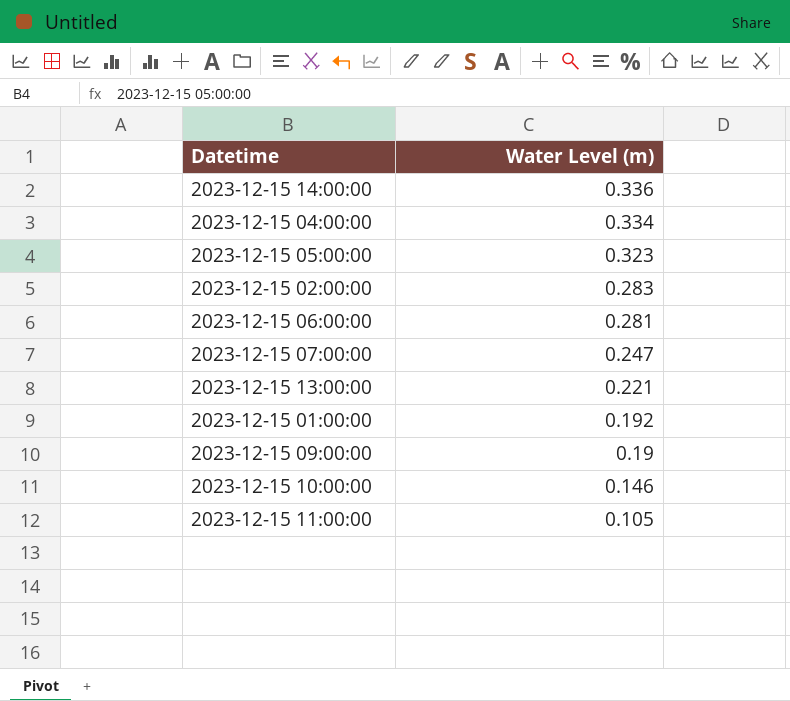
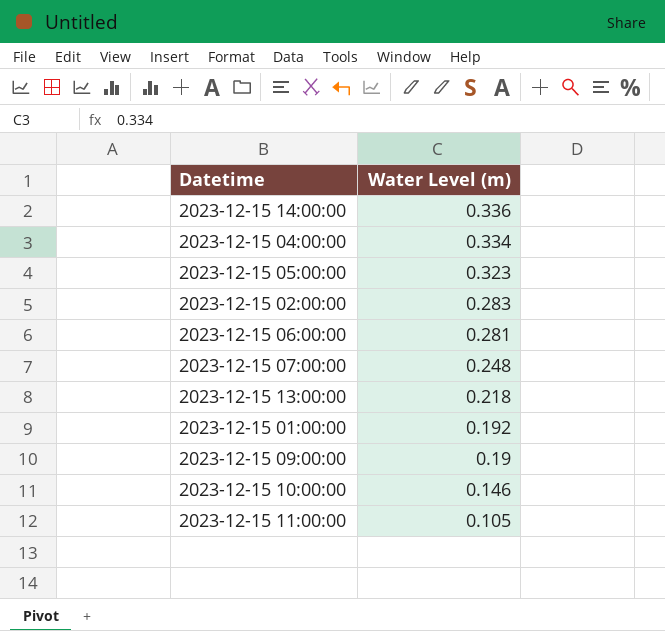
2023-12-15 07:00:00 | Water Level (m): 0.247 -> 0.248
2023-12-15 13:00:00 | Water Level (m): 0.221 -> 0.218

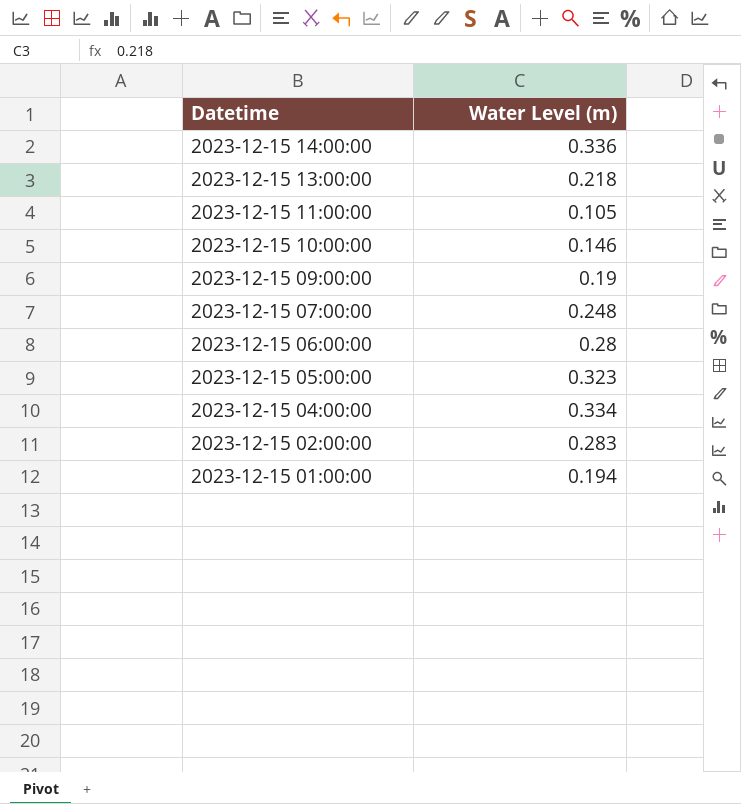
row order: Water Level (m) descending -> Datetime descending
2023-12-15 06:00:00 | Water Level (m): 0.281 -> 0.28
2023-12-15 01:00:00 | Water Level (m): 0.192 -> 0.194

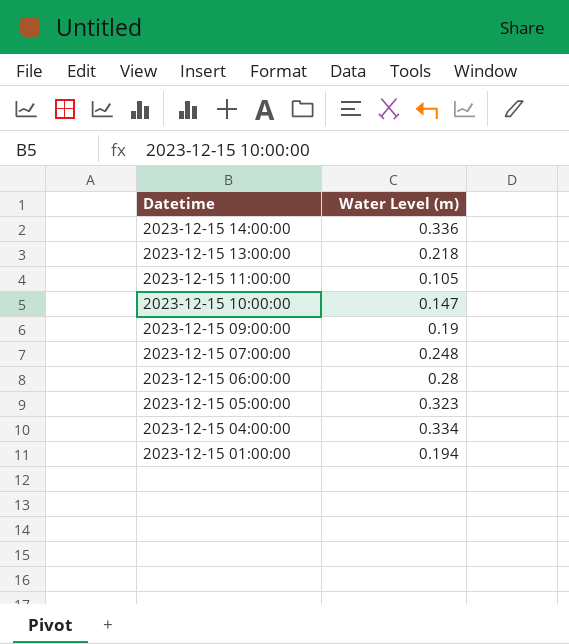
row 2023-12-15 02:00:00: 0.283 -> none
2023-12-15 10:00:00 | Water Level (m): 0.146 -> 0.147

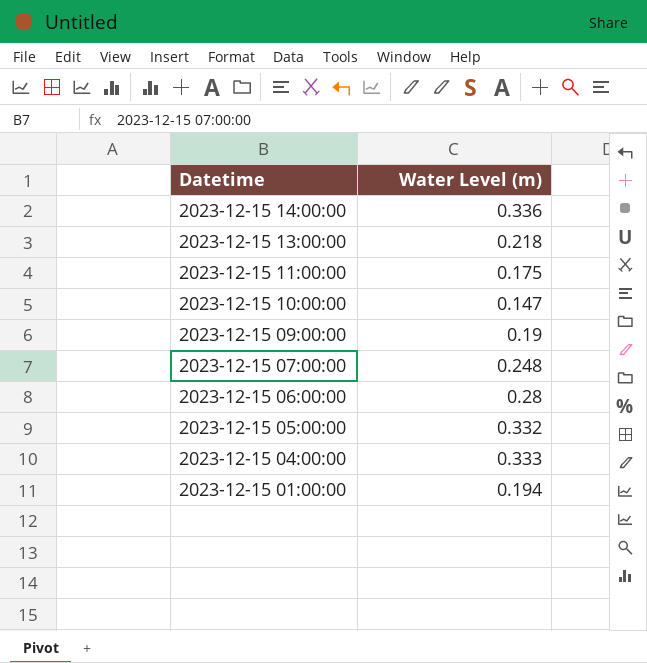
2023-12-15 11:00:00 | Water Level (m): 0.105 -> 0.175
2023-12-15 05:00:00 | Water Level (m): 0.323 -> 0.332
2023-12-15 04:00:00 | Water Level (m): 0.334 -> 0.333

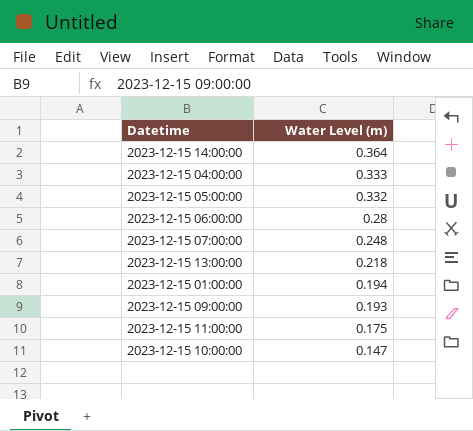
row order: Datetime descending -> Water Level (m) descending
2023-12-15 14:00:00 | Water Level (m): 0.336 -> 0.364
2023-12-15 09:00:00 | Water Level (m): 0.19 -> 0.193

